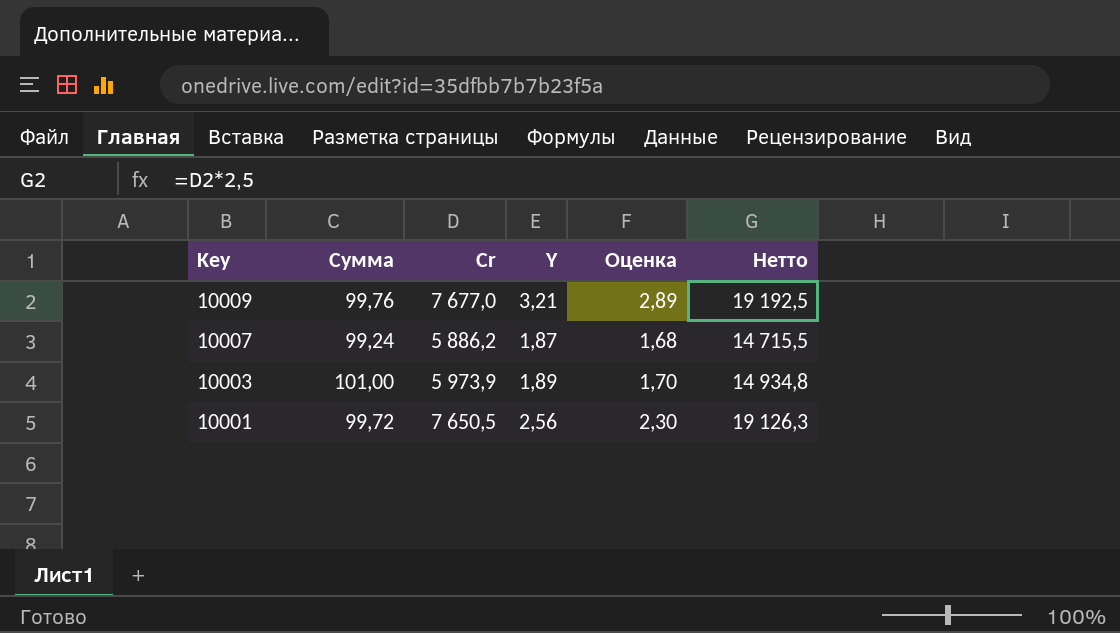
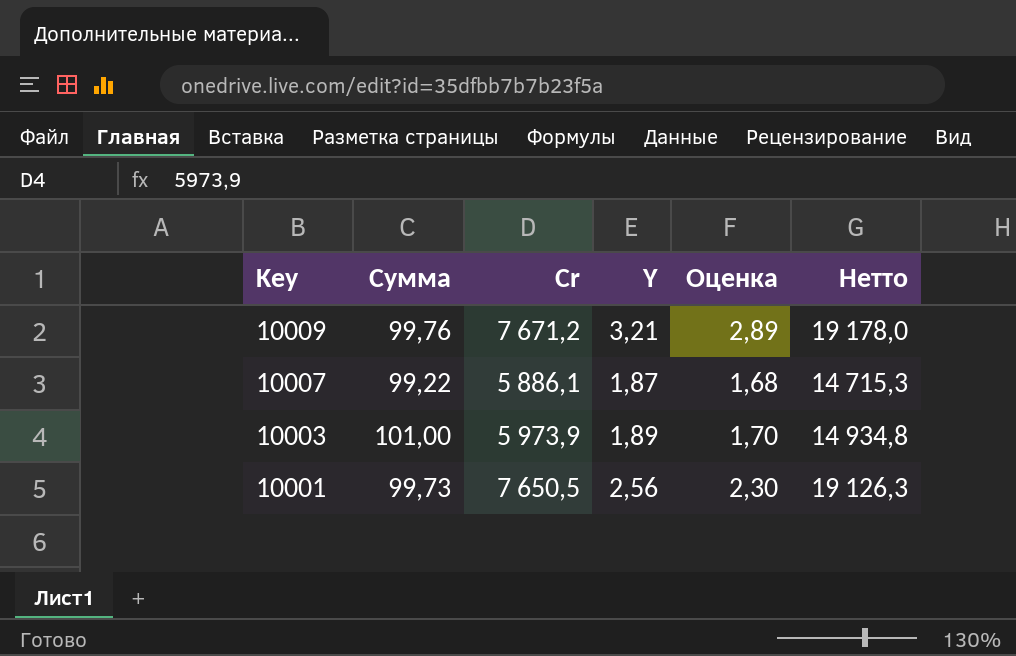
10009 | Cr: 7 677,0 -> 7 671,2
10009 | Нетто: 19 192,5 -> 19 178,0
10007 | Сумма: 99,24 -> 99,22
10007 | Cr: 5 886,2 -> 5 886,1
10007 | Нетто: 14 715,5 -> 14 715,3
10001 | Сумма: 99,72 -> 99,73

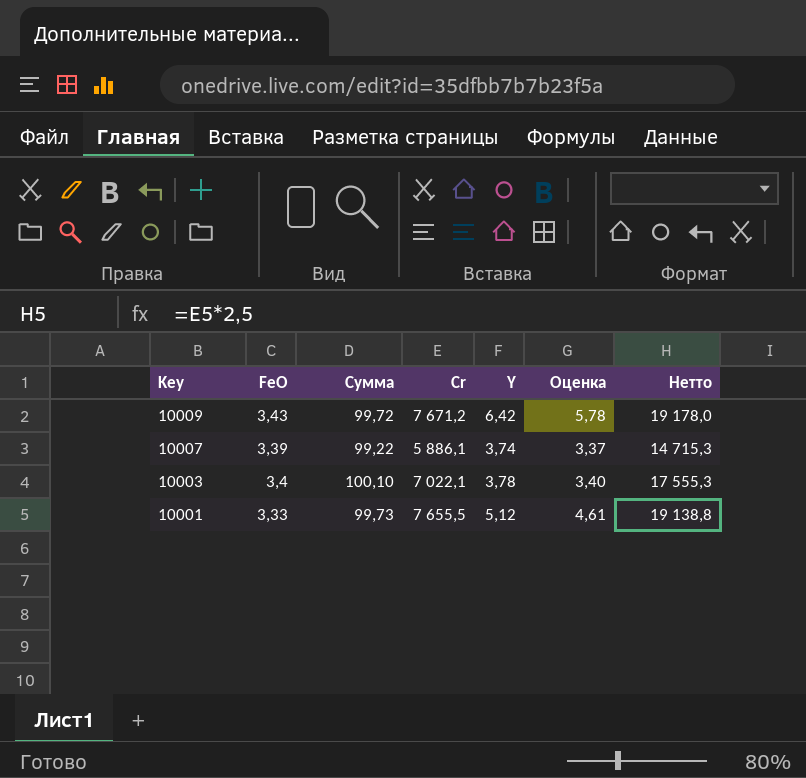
column FeO | position: none -> 2
10009 | Сумма: 99,76 -> 99,72
10009 | Y: 3,21 -> 6,42
10009 | Оценка: 2,89 -> 5,78
10007 | Y: 1,87 -> 3,74
10007 | Оценка: 1,68 -> 3,37
10003 | Сумма: 101,00 -> 100,10
10003 | Cr: 5 973,9 -> 7 022,1
10003 | Y: 1,89 -> 3,78
10003 | Оценка: 1,70 -> 3,40
10003 | Нетто: 14 934,8 -> 17 555,3
10001 | Cr: 7 650,5 -> 7 655,5
10001 | Y: 2,56 -> 5,12
10001 | Оценка: 2,30 -> 4,61
10001 | Нетто: 19 126,3 -> 19 138,8

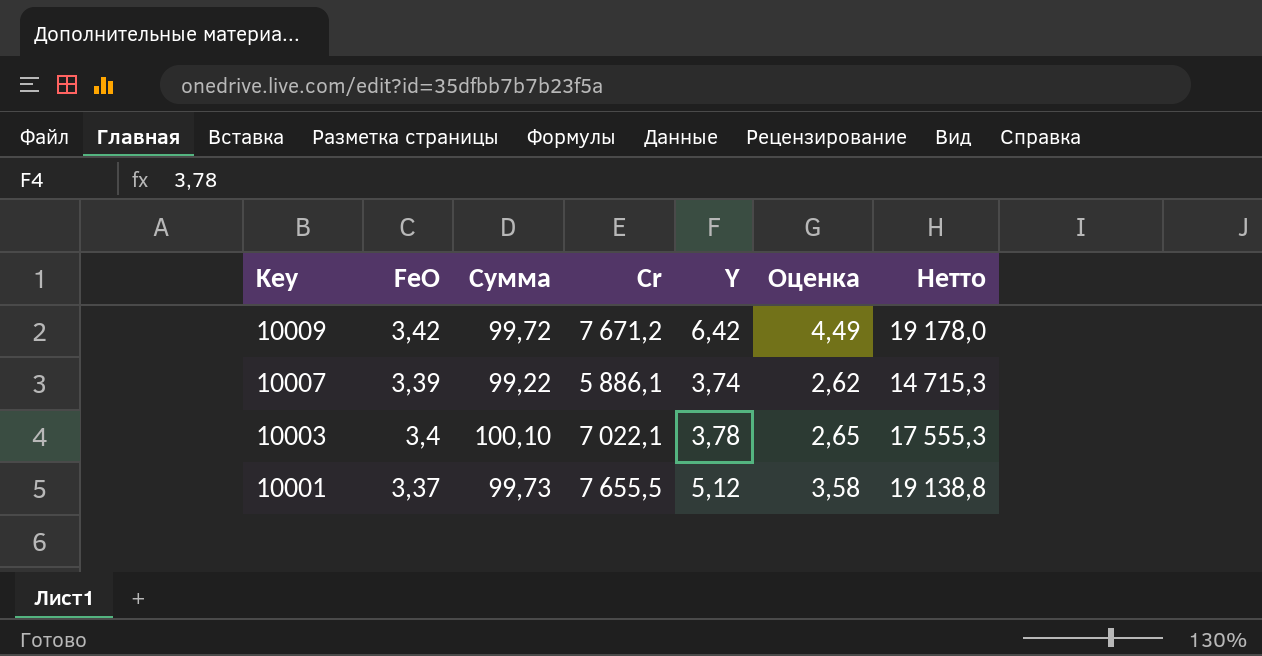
column Оценка | formula: [Y] * 0,9 -> [Y] * 0,7
10009 | FeO: 3,43 -> 3,42
10001 | FeO: 3,33 -> 3,37

